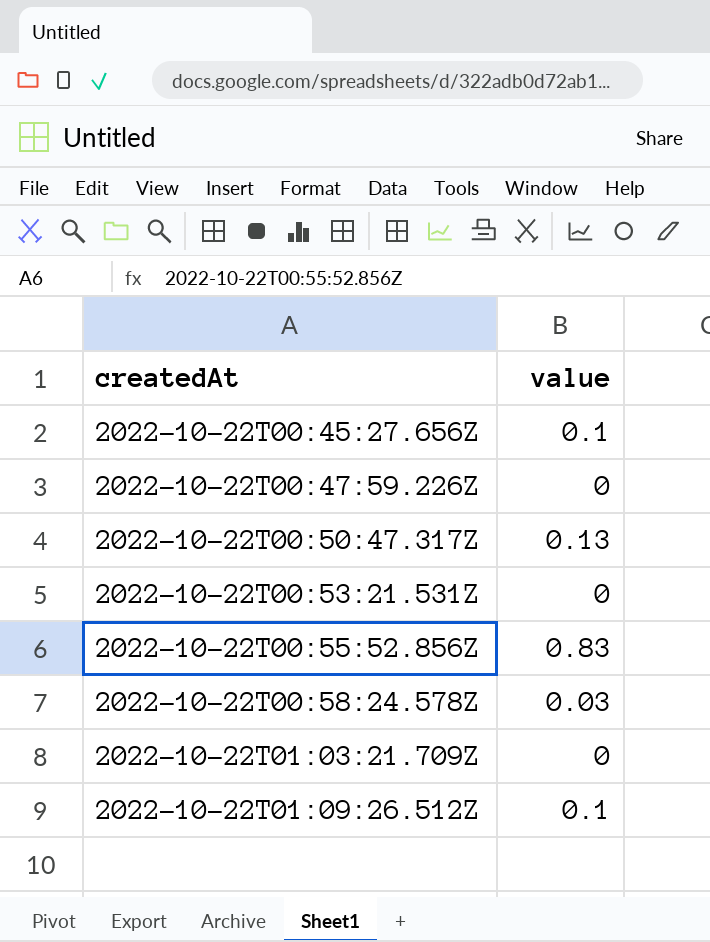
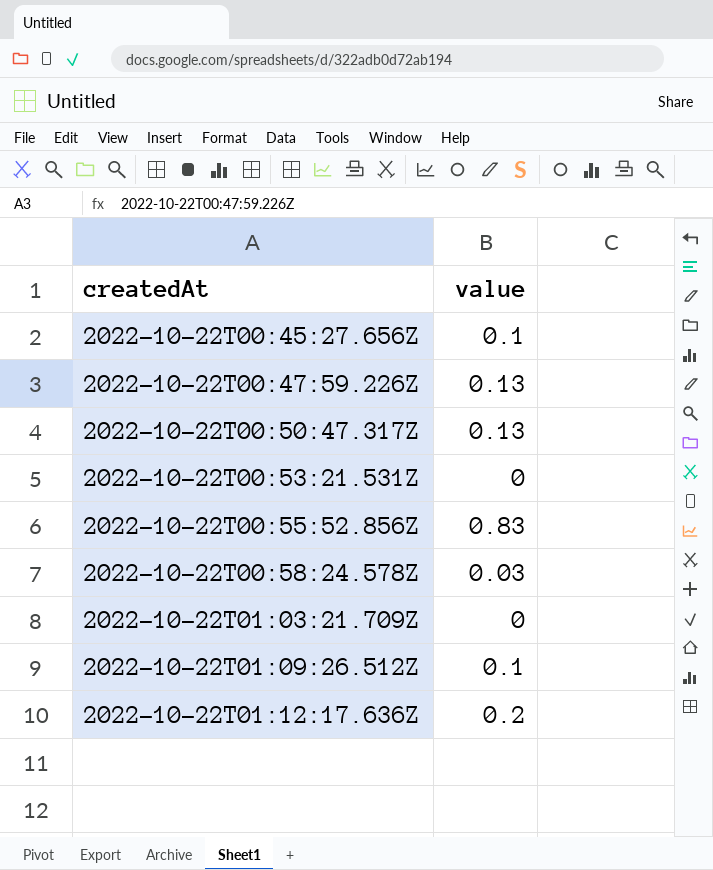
2022-10-22T00:47:59.226Z | value: 0 -> 0.13
row 2022-10-22T01:12:17.636Z: none -> 0.2

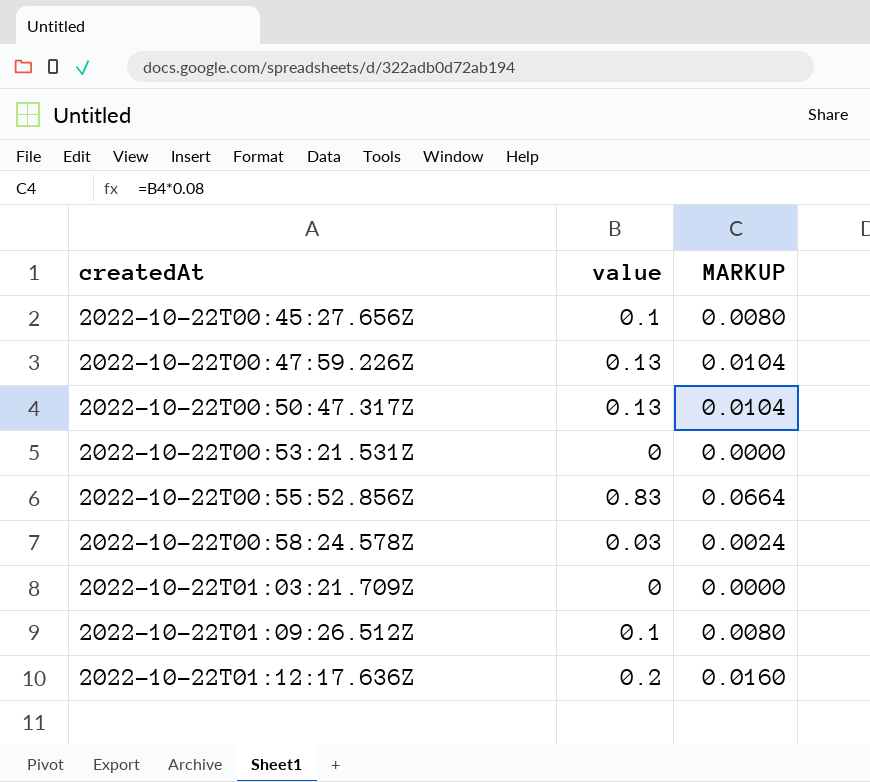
column MARKUP | formula: none -> [value] * 0.08

